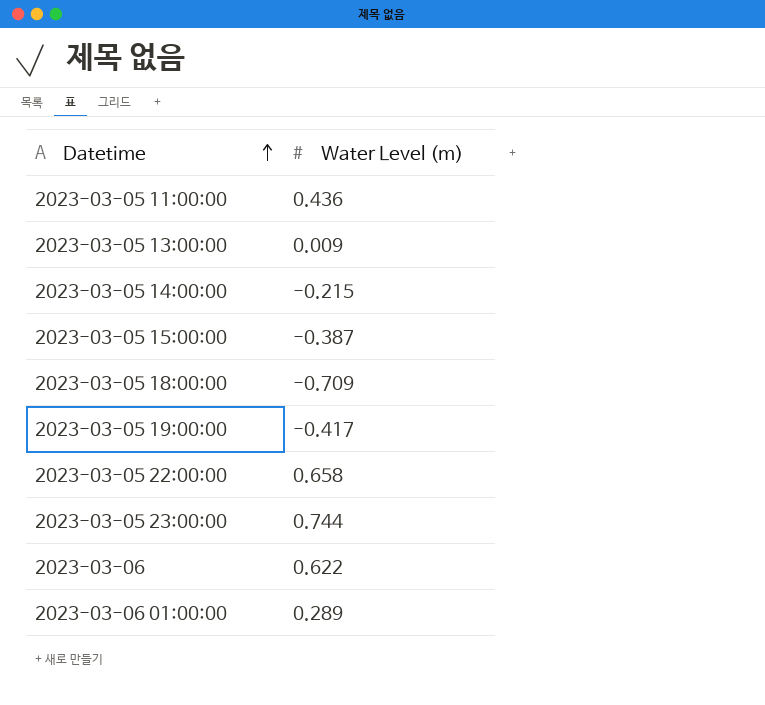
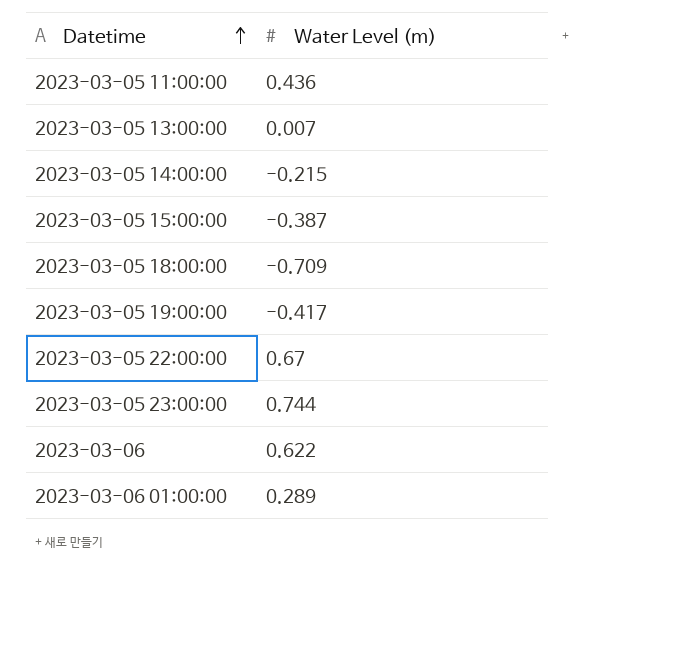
2023-03-05 13:00:00 | Water Level (m): 0.009 -> 0.007
2023-03-05 22:00:00 | Water Level (m): 0.658 -> 0.67

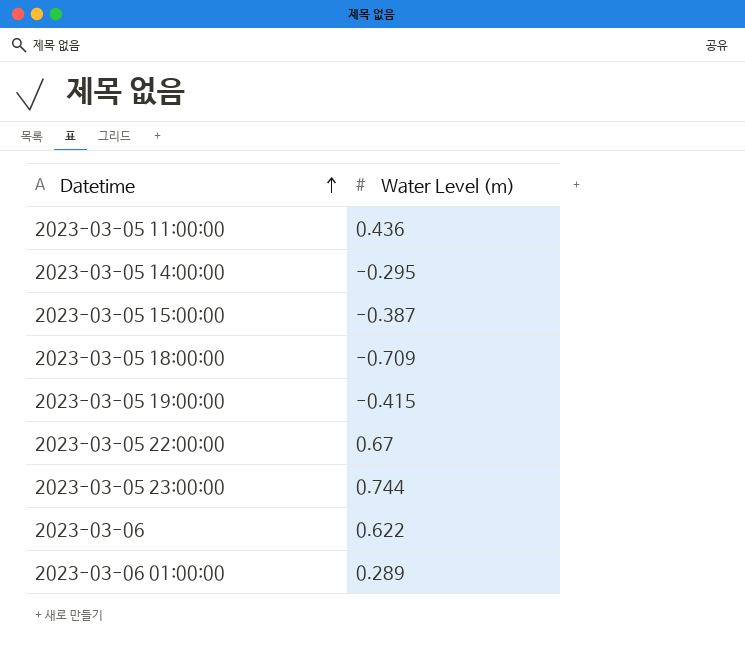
row 2023-03-05 13:00:00: 0.007 -> none
2023-03-05 14:00:00 | Water Level (m): -0.215 -> -0.295
2023-03-05 19:00:00 | Water Level (m): -0.417 -> -0.415

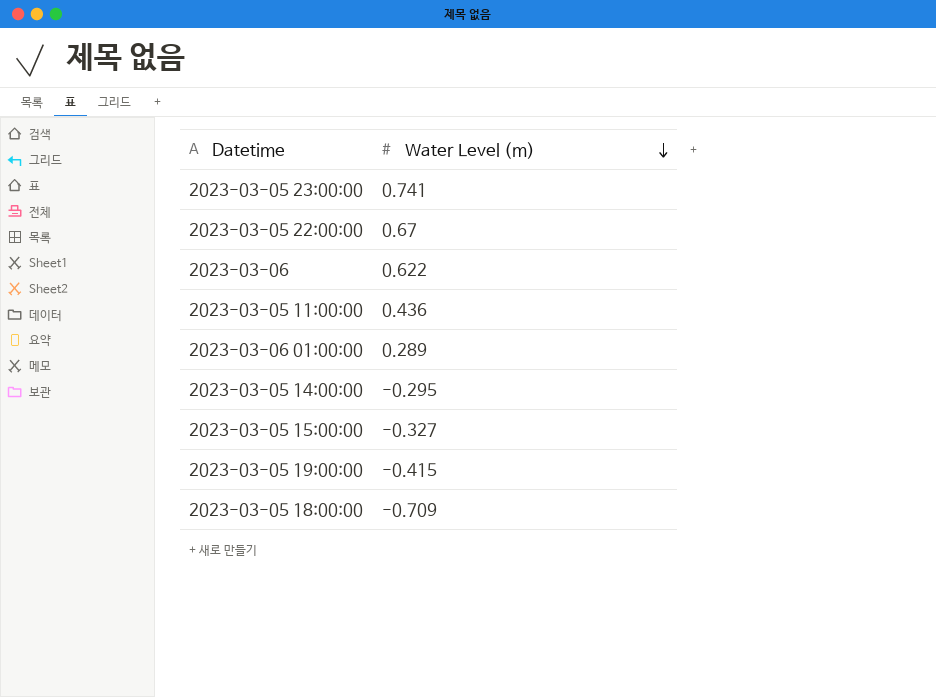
row order: Datetime ascending -> Water Level (m) descending
2023-03-05 23:00:00 | Water Level (m): 0.744 -> 0.741
2023-03-05 15:00:00 | Water Level (m): -0.387 -> -0.327

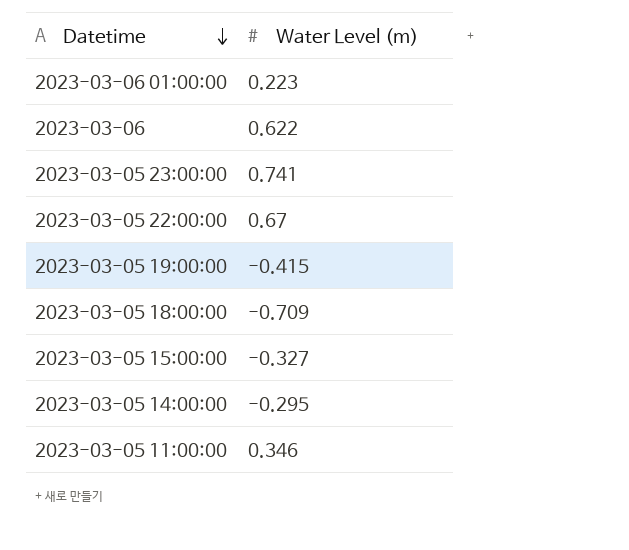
row order: Water Level (m) descending -> Datetime descending
2023-03-06 01:00:00 | Water Level (m): 0.289 -> 0.223
2023-03-05 11:00:00 | Water Level (m): 0.436 -> 0.346

